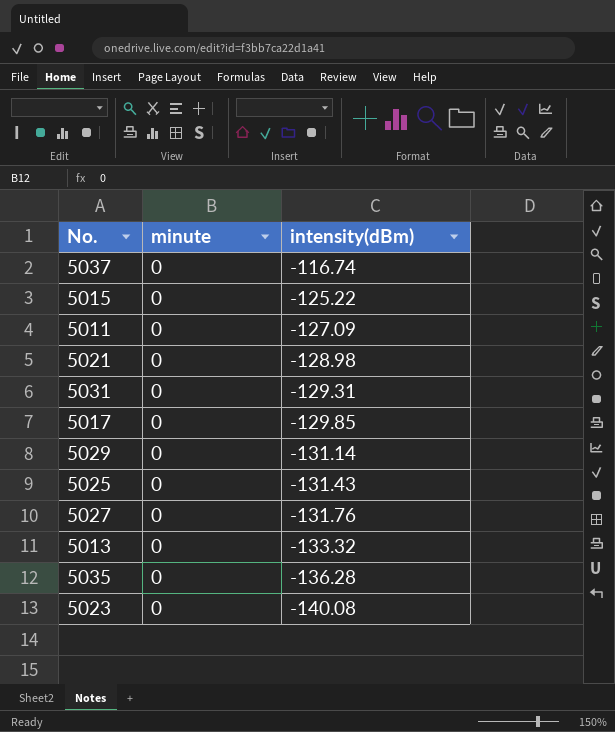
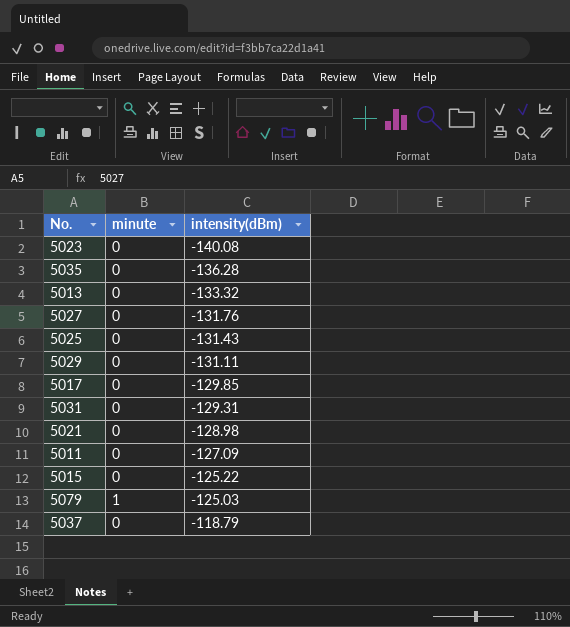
row order: intensity(dBm) descending -> intensity(dBm) ascending
5029 | intensity(dBm): -131.14 -> -131.11
row 5079: none -> 1 | -125.03
5037 | intensity(dBm): -116.74 -> -118.79

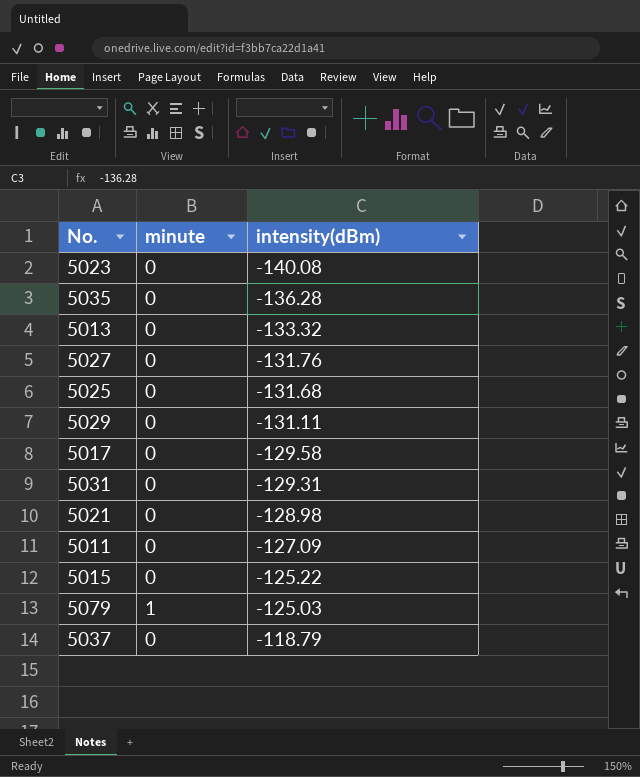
5025 | intensity(dBm): -131.43 -> -131.68
5017 | intensity(dBm): -129.85 -> -129.58

